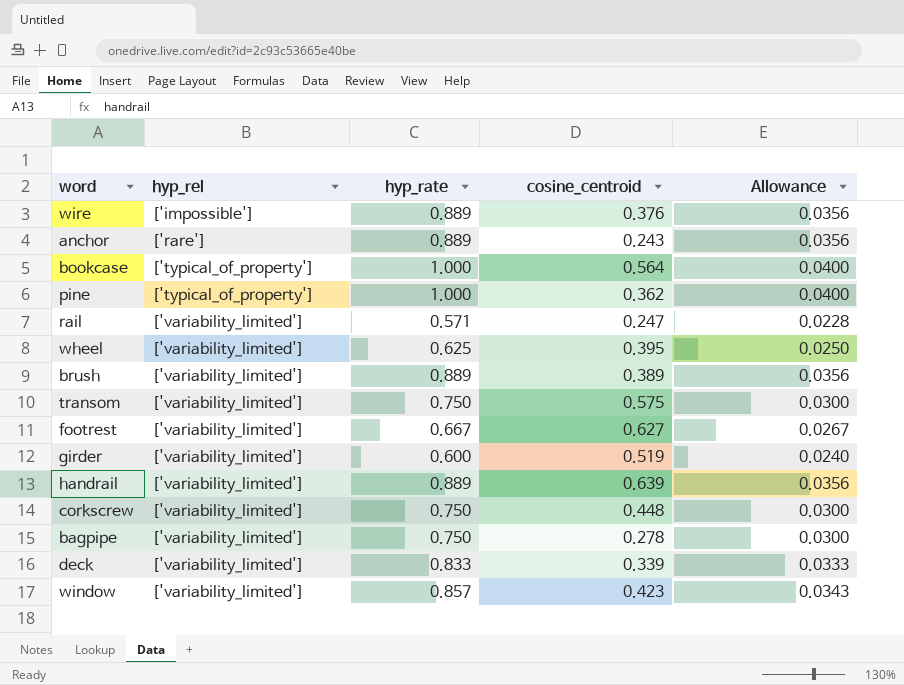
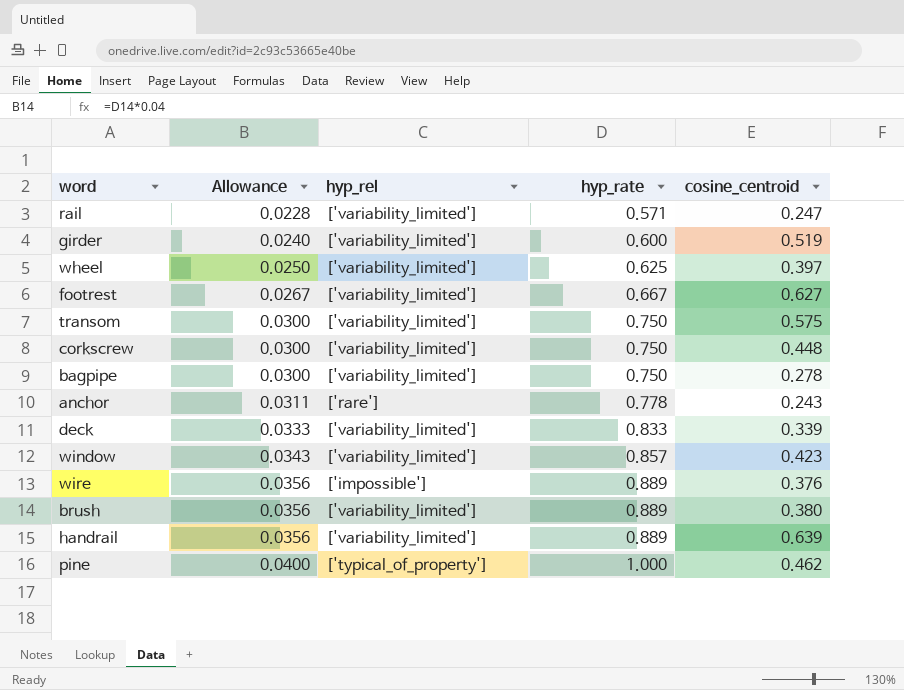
row order: hyp_rel ascending -> Allowance ascending
column Allowance | position: 5 -> 2
row bookcase: ['typical_of_property'] | 1.000 | 0.564 | 0.0400 -> none
wheel | cosine_centroid: 0.395 -> 0.397
anchor | Allowance: 0.0356 -> 0.0311
anchor | hyp_rate: 0.889 -> 0.778
brush | cosine_centroid: 0.389 -> 0.380
pine | cosine_centroid: 0.362 -> 0.462

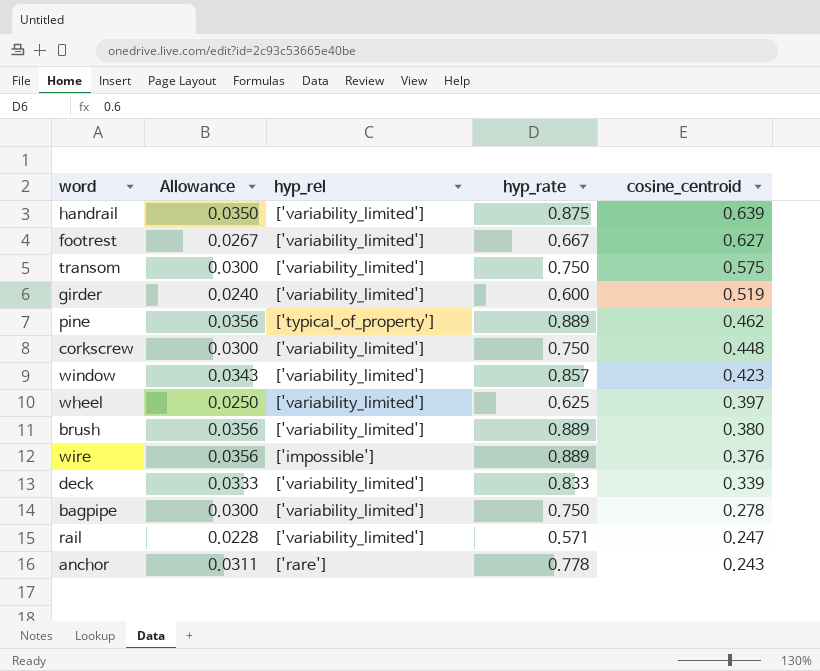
row order: Allowance ascending -> cosine_centroid descending
handrail | Allowance: 0.0356 -> 0.0350
handrail | hyp_rate: 0.889 -> 0.875
pine | Allowance: 0.0400 -> 0.0356
pine | hyp_rate: 1.000 -> 0.889

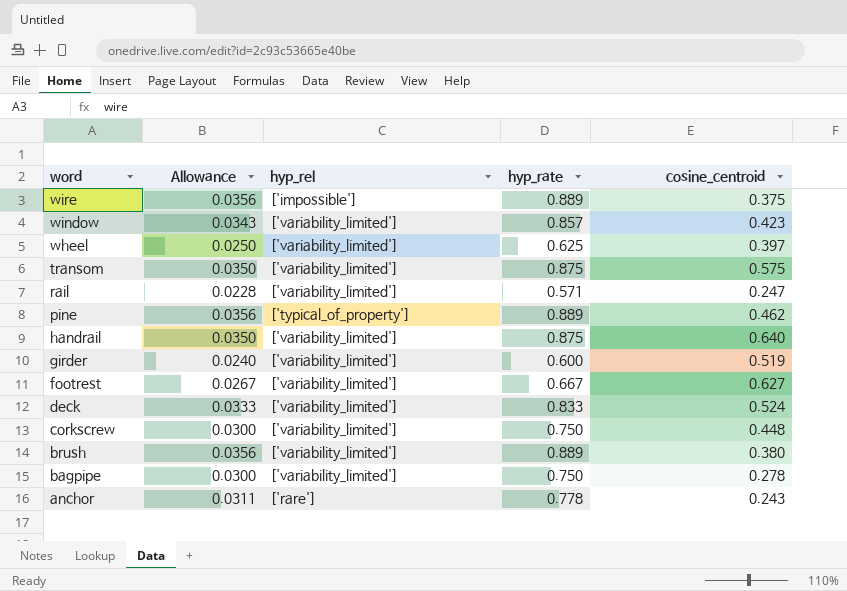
row order: cosine_centroid descending -> word descending
wire | cosine_centroid: 0.376 -> 0.375
transom | Allowance: 0.0300 -> 0.0350
transom | hyp_rate: 0.750 -> 0.875
handrail | cosine_centroid: 0.639 -> 0.640
deck | cosine_centroid: 0.339 -> 0.524

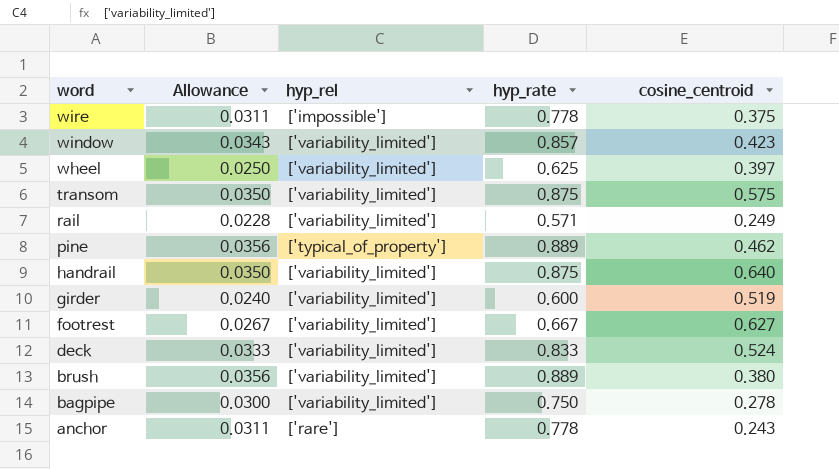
row corkscrew: 0.0300 | ['variability_limited'] | 0.750 | 0.448 -> none
wire | Allowance: 0.0356 -> 0.0311
wire | hyp_rate: 0.889 -> 0.778
rail | cosine_centroid: 0.247 -> 0.249

